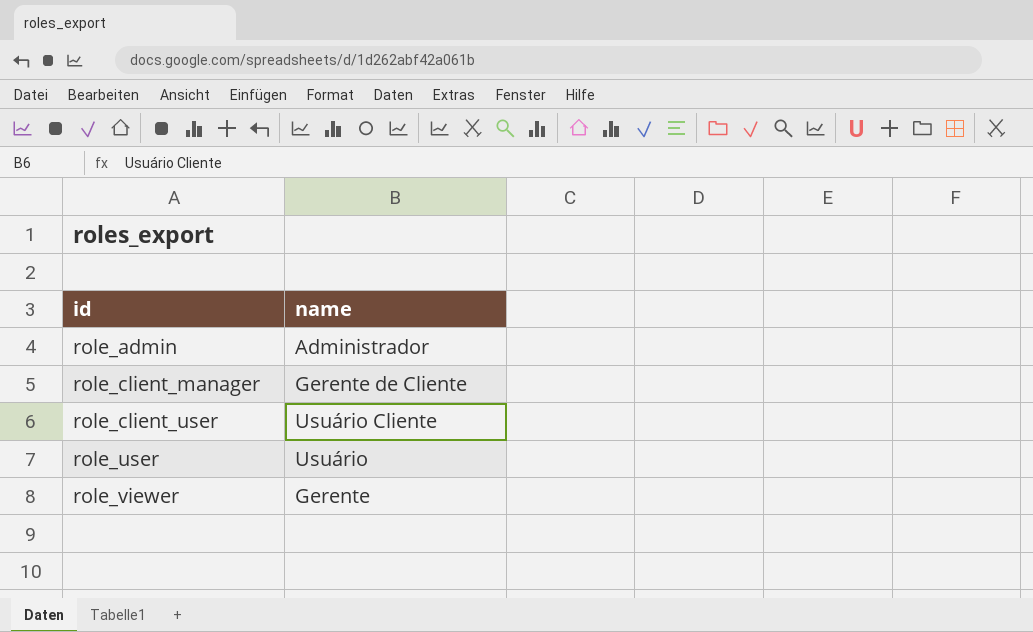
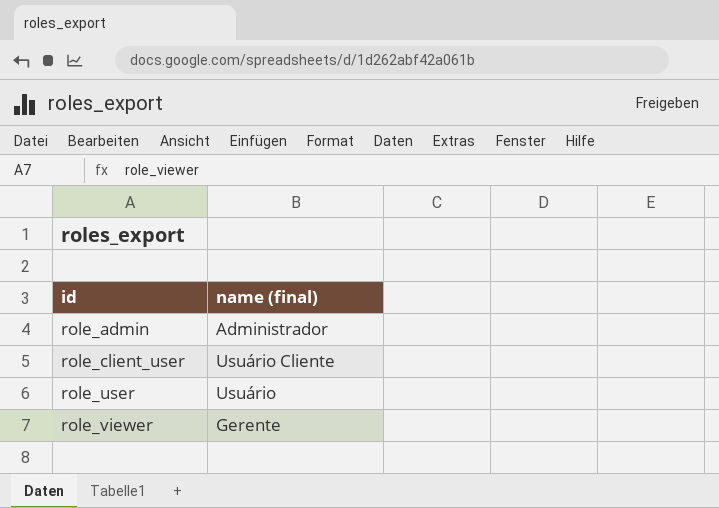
column name: name -> name (final)
row role_client_manager: Gerente de Cliente -> none

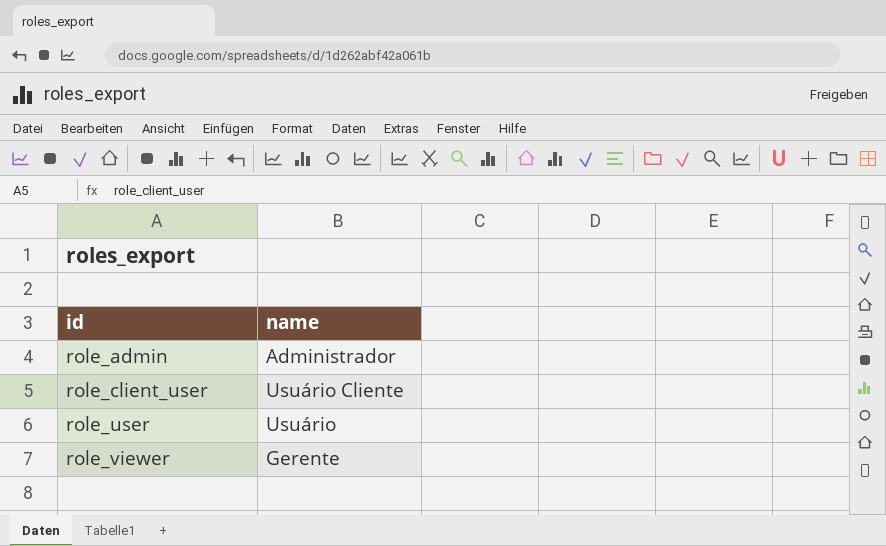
column name: name (final) -> name

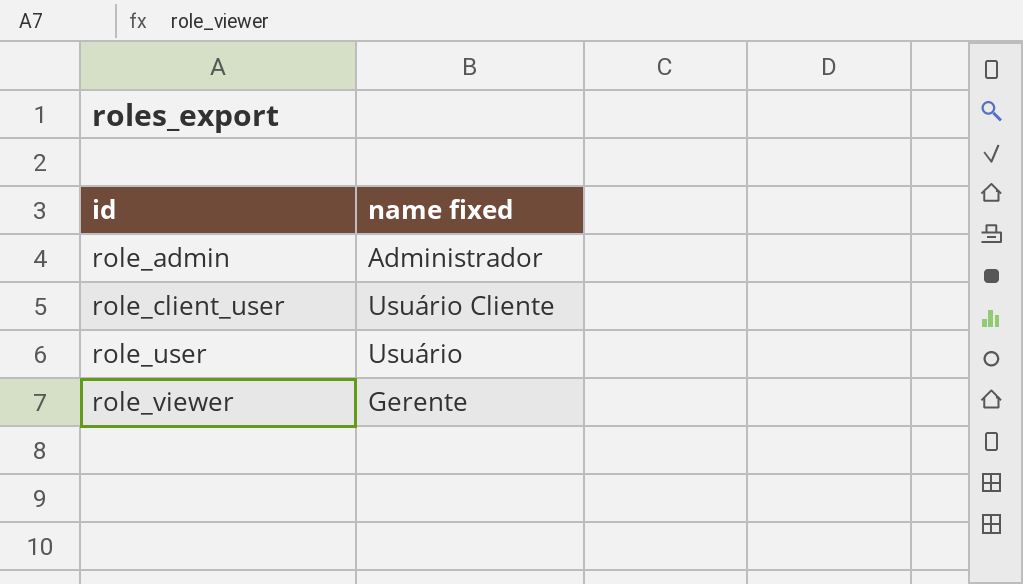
column name: name -> name fixed

